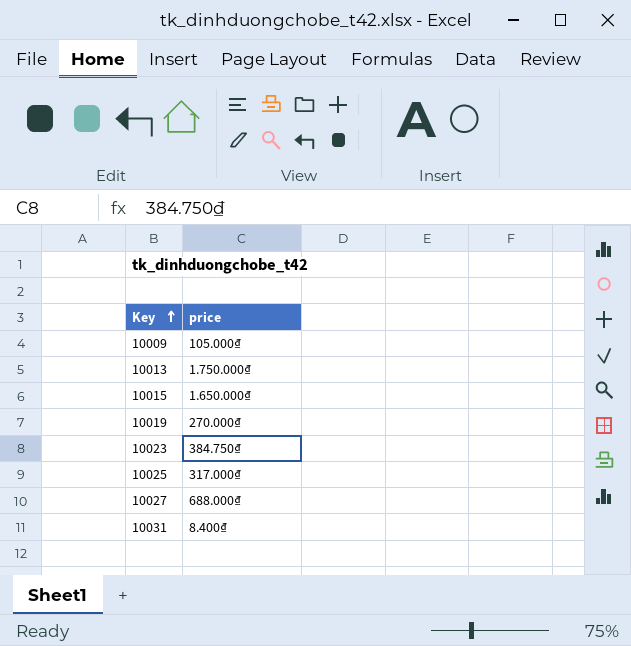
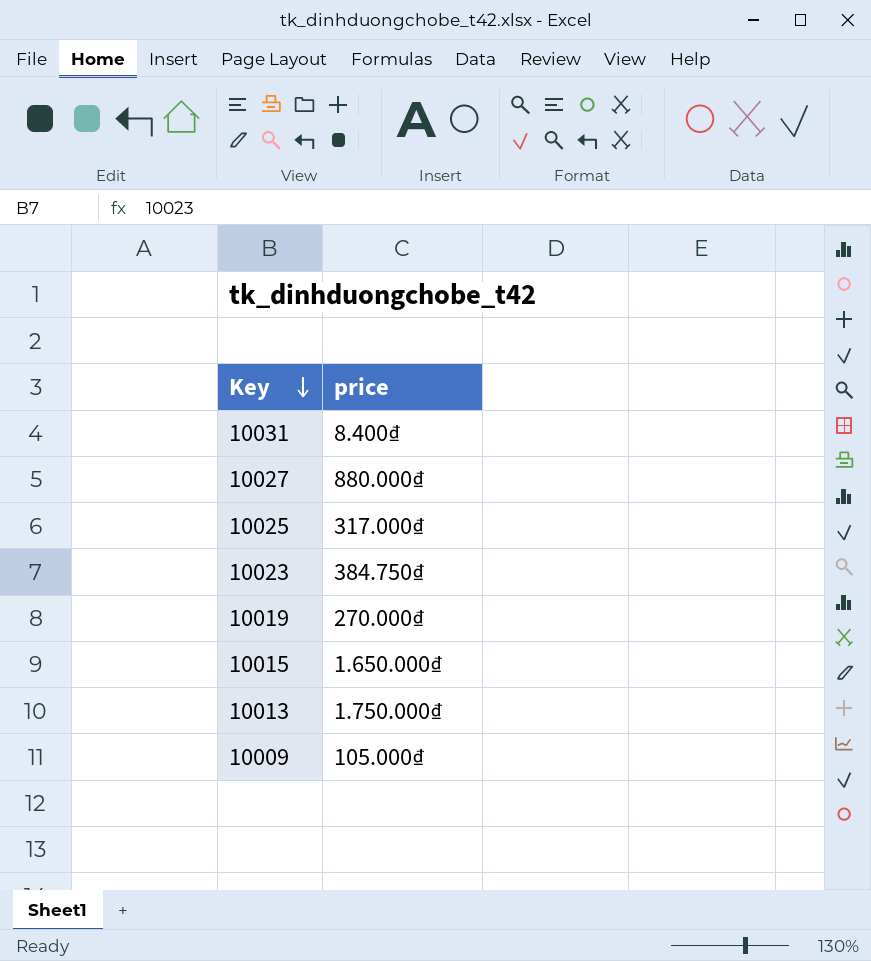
row order: Key ascending -> Key descending
10027 | price: 688.000₫ -> 880.000₫

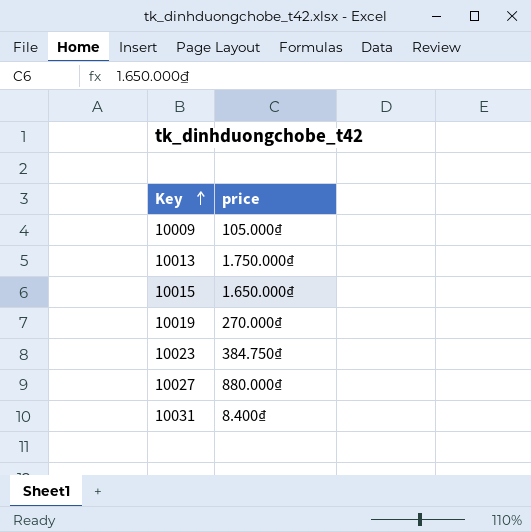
row order: Key descending -> Key ascending
row 10025: 317.000₫ -> none

